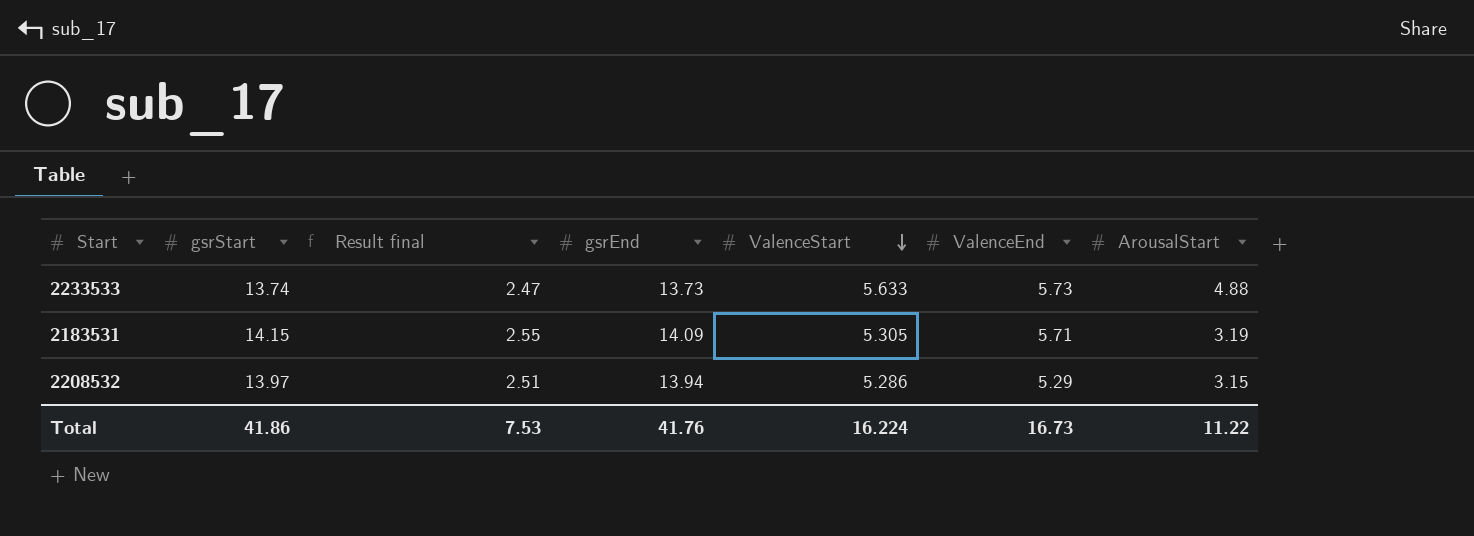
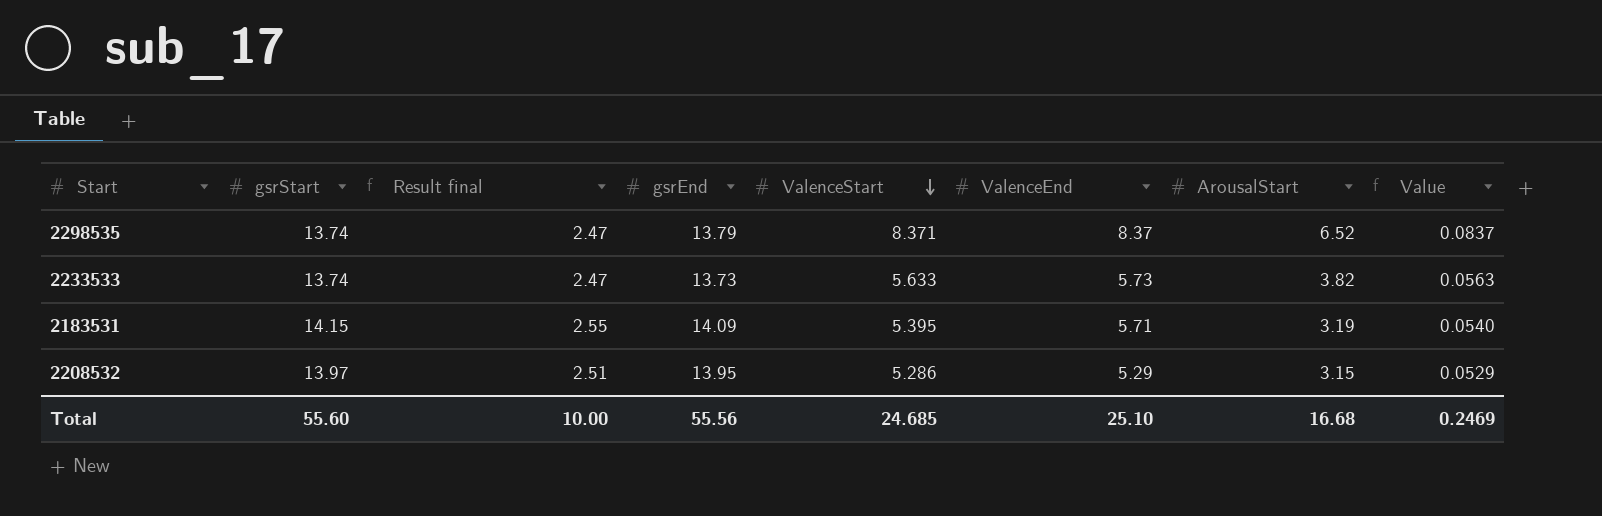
column Value | formula: none -> [ValenceStart] * 0.01
row 2298535: none -> 13.74 | 2.47 | 13.79 | 8.371 | 8.37 | 6.52 | 0.0837
2233533 | ArousalStart: 4.88 -> 3.82
2183531 | ValenceStart: 5.305 -> 5.395
2208532 | gsrEnd: 13.94 -> 13.95
Total | gsrStart: 41.86 -> 55.60
Total | Result final: 7.53 -> 10.00
Total | gsrEnd: 41.76 -> 55.56
Total | ValenceStart: 16.224 -> 24.685
Total | ValenceEnd: 16.73 -> 25.10
Total | ArousalStart: 11.22 -> 16.68

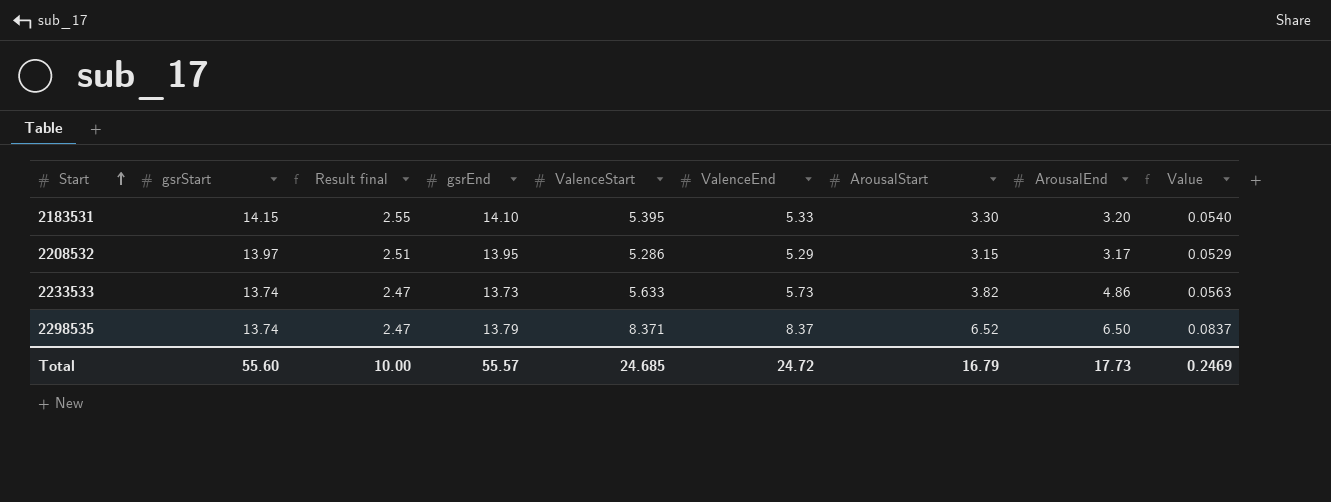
row order: ValenceStart descending -> Start ascending
column ArousalEnd | position: none -> 8
2183531 | gsrEnd: 14.09 -> 14.10
2183531 | ValenceEnd: 5.71 -> 5.33
2183531 | ArousalStart: 3.19 -> 3.30
Total | gsrEnd: 55.56 -> 55.57
Total | ValenceEnd: 25.10 -> 24.72
Total | ArousalStart: 16.68 -> 16.79

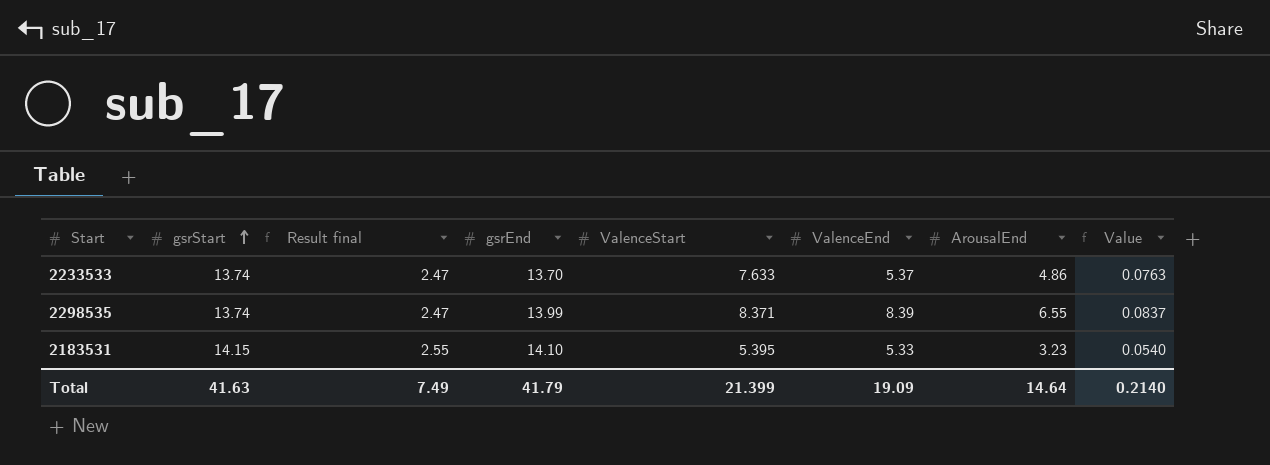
row order: Start ascending -> gsrStart ascending
column ArousalStart | position: 7 -> none
row 2208532: 13.97 | 2.51 | 13.95 | 5.286 | 5.29 | 3.15 | 3.17 | 0.0529 -> none
2233533 | gsrEnd: 13.73 -> 13.70
2233533 | ValenceStart: 5.633 -> 7.633
2233533 | ValenceEnd: 5.73 -> 5.37
2233533 | Value: 0.0563 -> 0.0763
2298535 | gsrEnd: 13.79 -> 13.99
2298535 | ValenceEnd: 8.37 -> 8.39
2298535 | ArousalEnd: 6.50 -> 6.55
2183531 | ArousalEnd: 3.20 -> 3.23
Total | gsrStart: 55.60 -> 41.63
Total | Result final: 10.00 -> 7.49
Total | gsrEnd: 55.57 -> 41.79
Total | ValenceStart: 24.685 -> 21.399
Total | ValenceEnd: 24.72 -> 19.09
Total | ArousalEnd: 17.73 -> 14.64
Total | Value: 0.2469 -> 0.2140

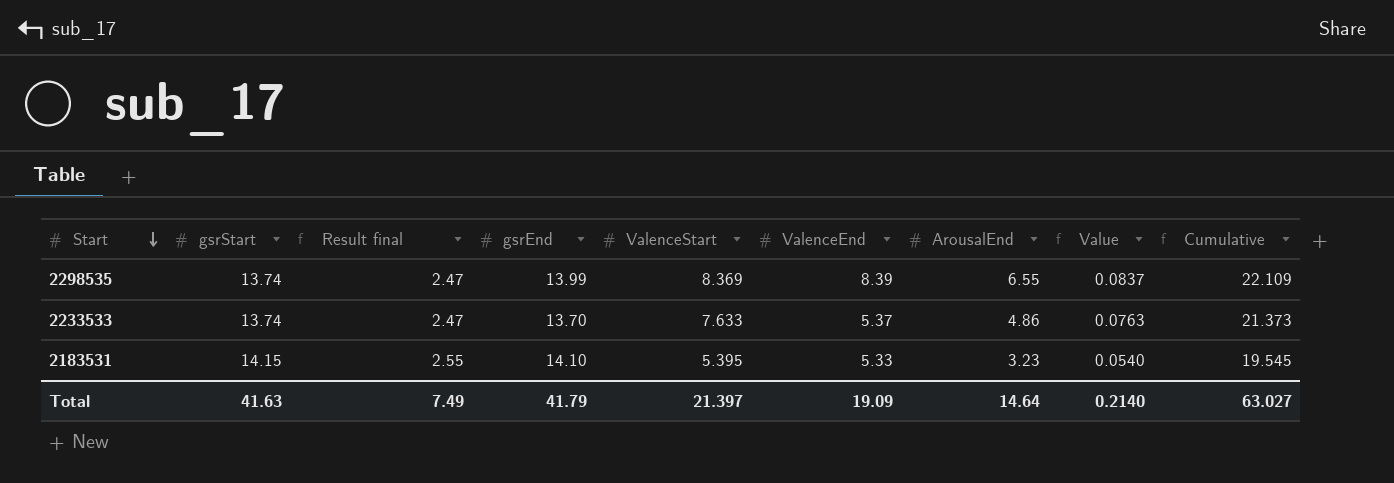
row order: gsrStart ascending -> Start descending
column Cumulative | formula: none -> [gsrStart] + [ValenceStart]
2298535 | ValenceStart: 8.371 -> 8.369
Total | ValenceStart: 21.399 -> 21.397

